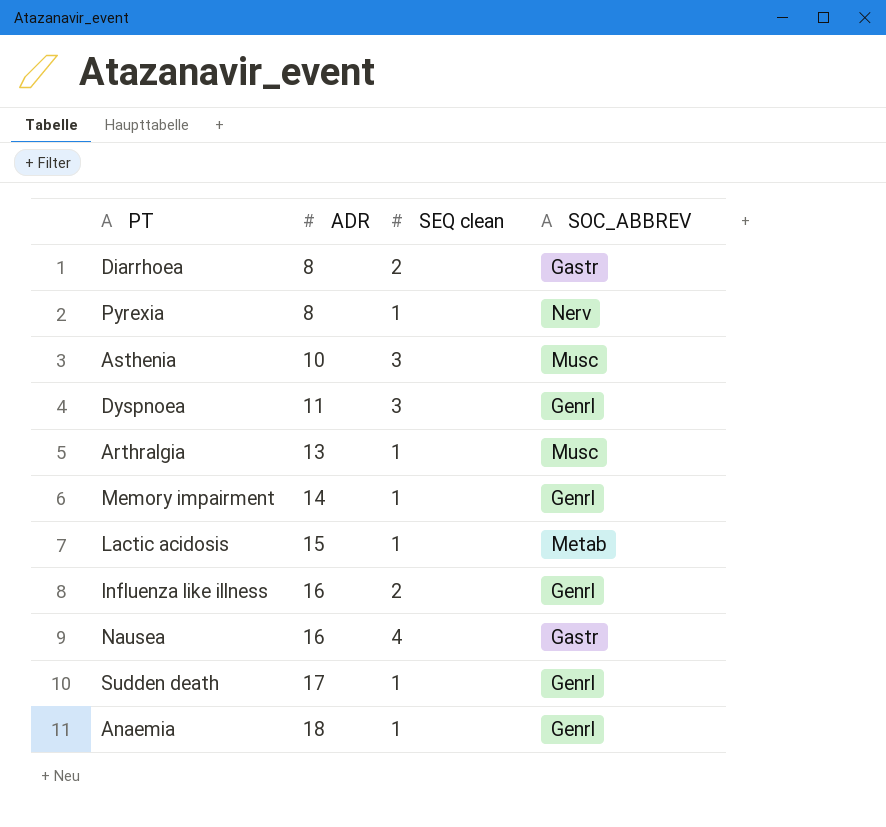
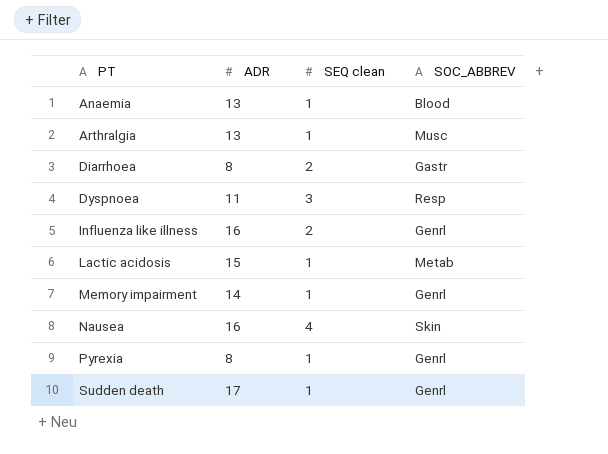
row order: ADR ascending -> PT ascending
row Asthenia: 10 | 3 | Musc -> none
Anaemia | ADR: 18 -> 13
Anaemia | SOC_ABBREV: Genrl -> Blood
Dyspnoea | SOC_ABBREV: Genrl -> Resp
Nausea | SOC_ABBREV: Gastr -> Skin
Pyrexia | SOC_ABBREV: Nerv -> Genrl

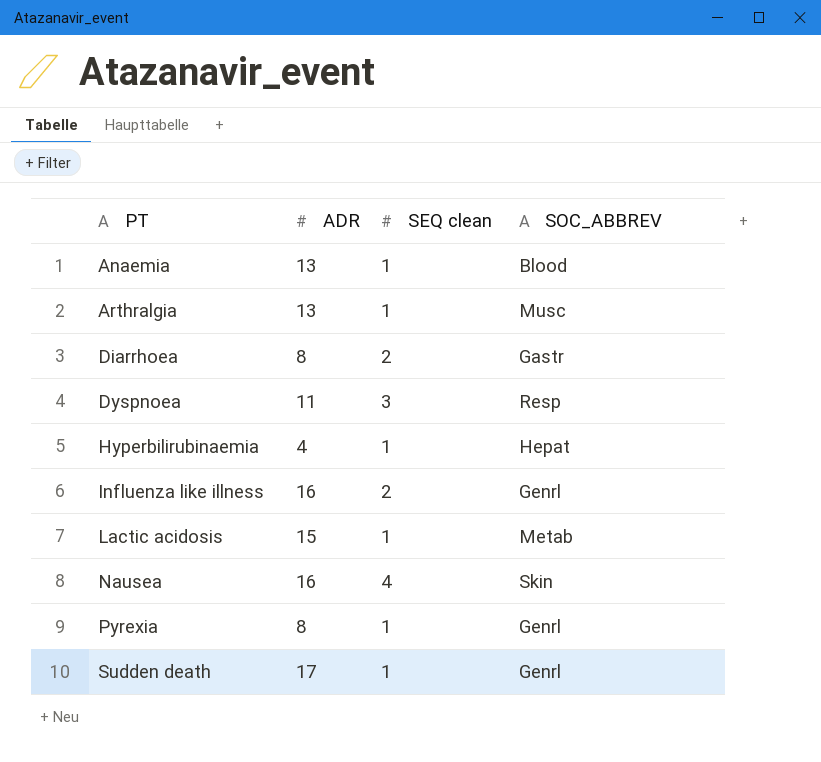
row Memory impairment: 14 | 1 | Genrl -> none
row Hyperbilirubinaemia: none -> 4 | 1 | Hepat

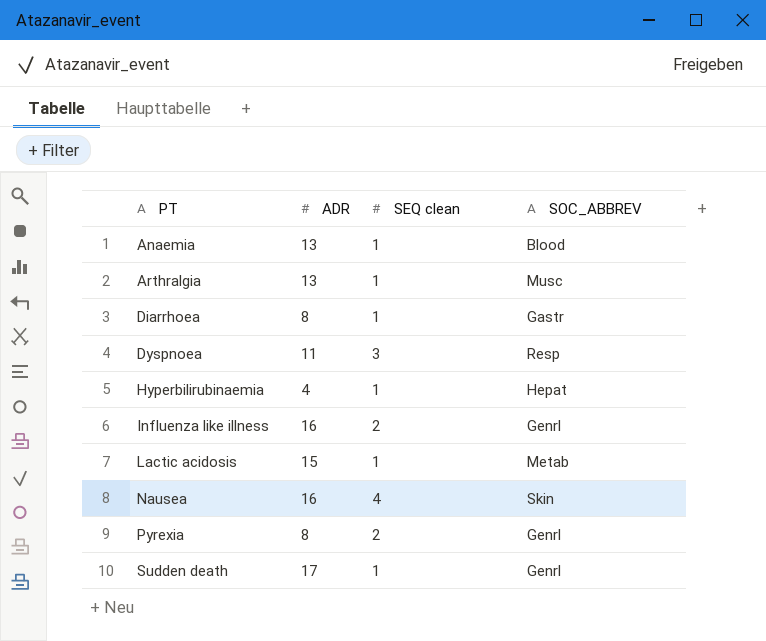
Diarrhoea | SEQ clean: 2 -> 1
Pyrexia | SEQ clean: 1 -> 2

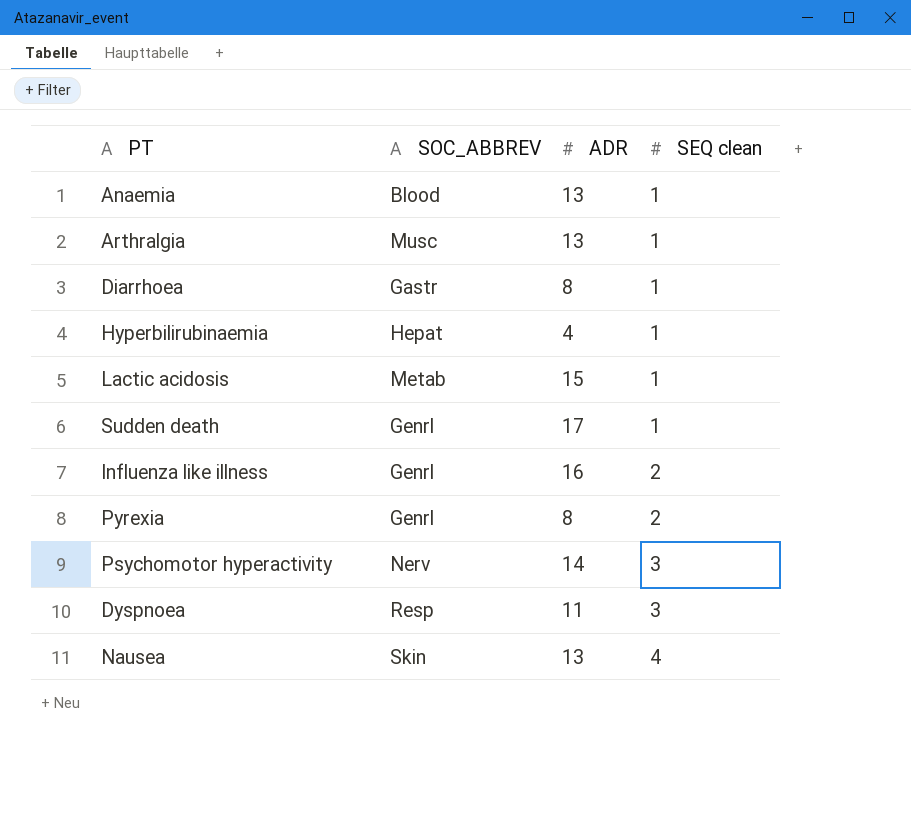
row order: PT ascending -> SEQ clean ascending
column SOC_ABBREV | position: 4 -> 2
row Psychomotor hyperactivity: none -> Nerv | 14 | 3
Nausea | ADR: 16 -> 13

